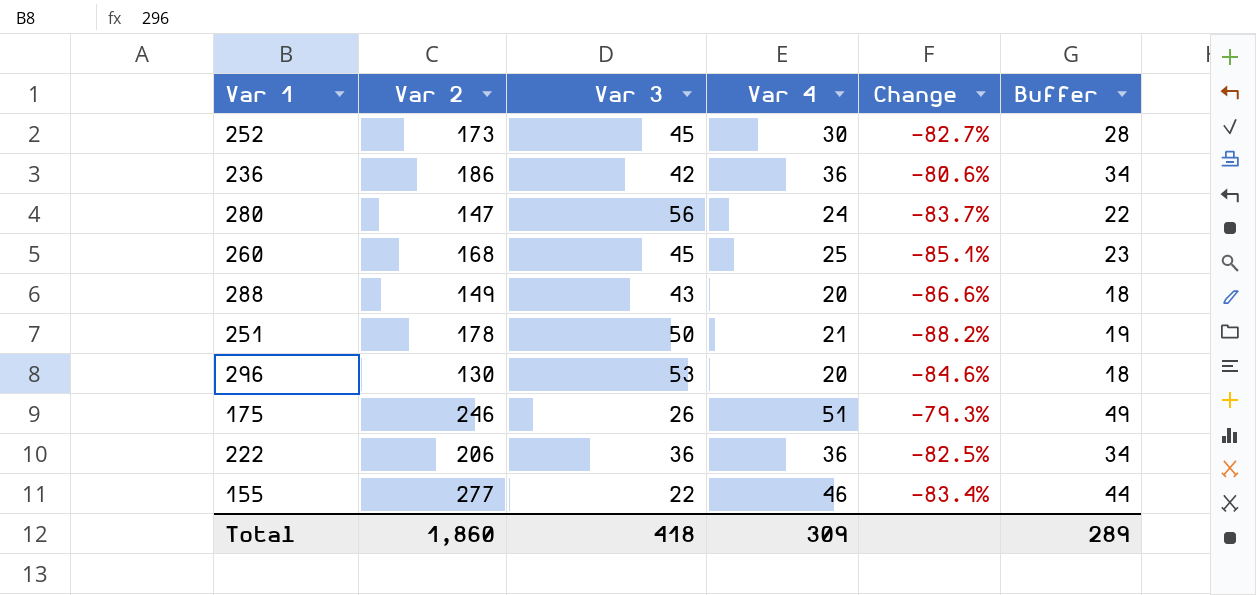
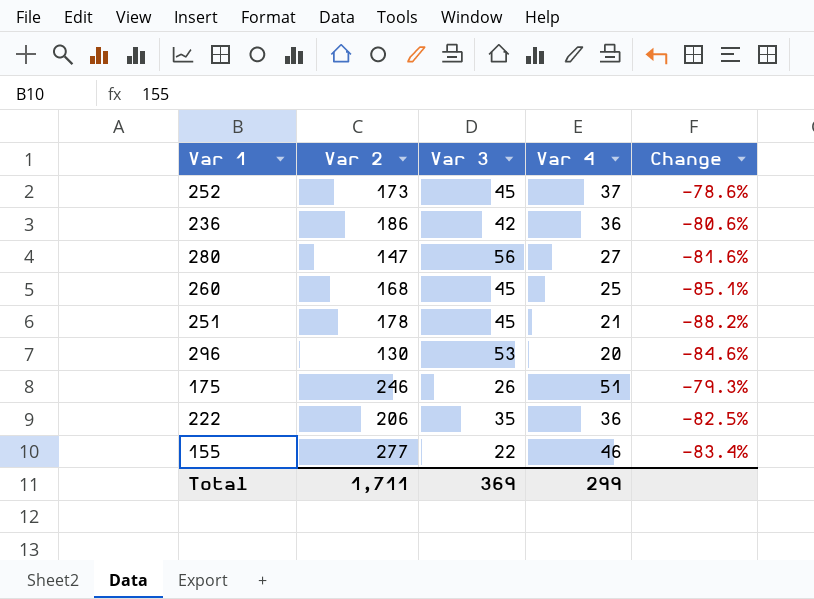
column Buffer | formula: [Var 4] - 2 -> none
row 288: 149 | 43 | 20 | -86.6% | 18 -> none
252 | Var 4: 30 -> 37
252 | Change: -82.7% -> -78.6%
280 | Var 4: 24 -> 27
280 | Change: -83.7% -> -81.6%
251 | Var 3: 50 -> 45
222 | Var 3: 36 -> 35
Total | Var 2: 1,860 -> 1,711
Total | Var 3: 418 -> 369
Total | Var 4: 309 -> 299

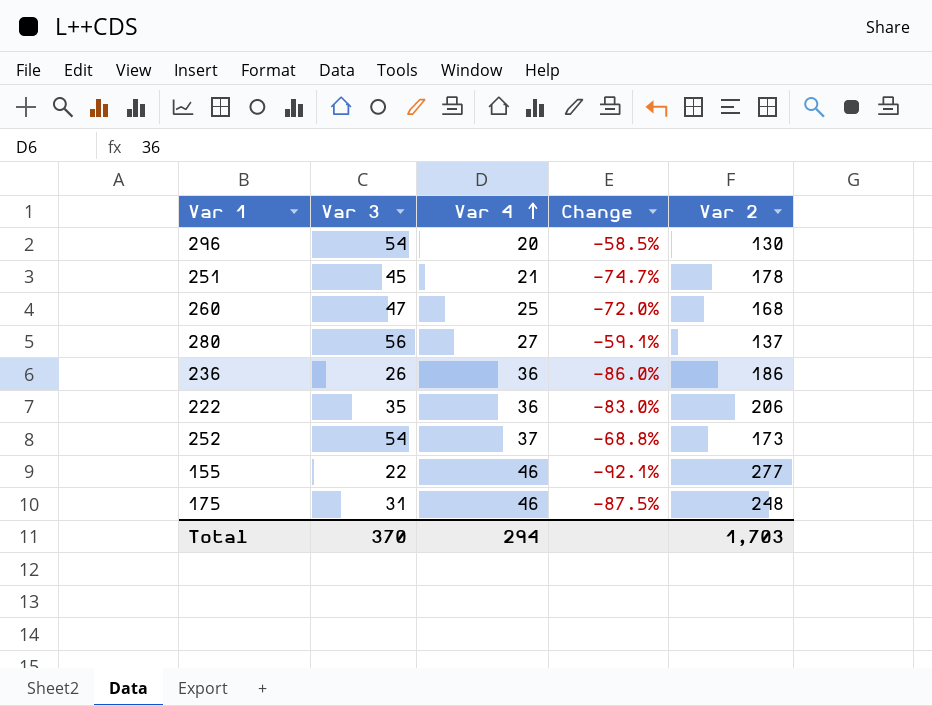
row order: none -> Var 4 ascending
column Change | formula: ([Var 4] - [Var 2]) / [Var 2] -> ([Var 3] - [Var 2]) / [Var 2]
column Var 2 | position: 2 -> 5
296 | Var 3: 53 -> 54
260 | Var 3: 45 -> 47
280 | Var 2: 147 -> 137
236 | Var 3: 42 -> 26
252 | Var 3: 45 -> 54
175 | Var 3: 26 -> 31
175 | Var 4: 51 -> 46
175 | Var 2: 246 -> 248
Total | Var 3: 369 -> 370
Total | Var 4: 299 -> 294
Total | Var 2: 1,711 -> 1,703

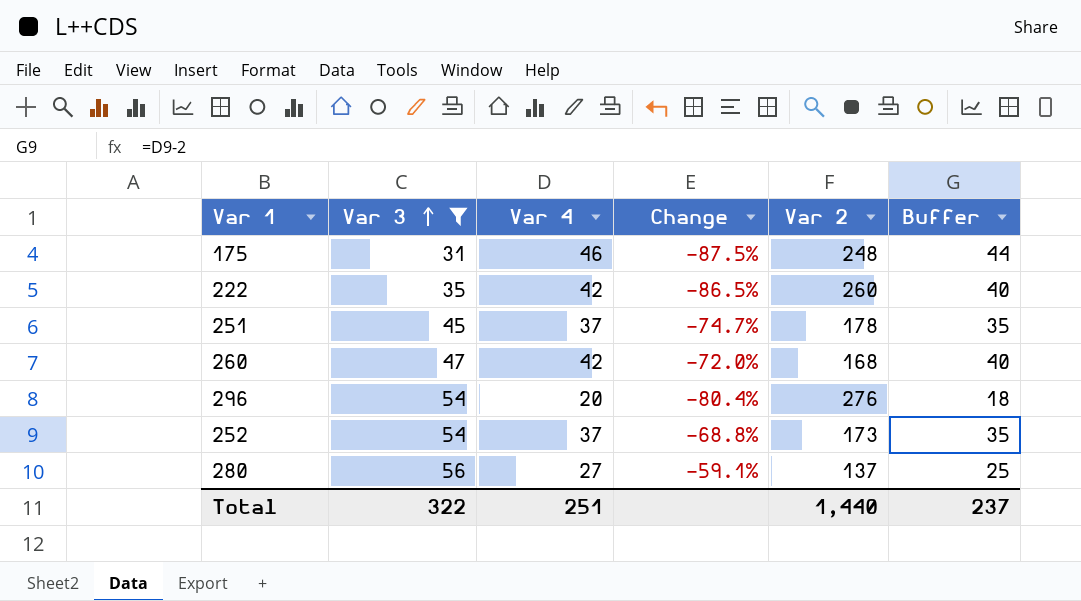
filter: none -> Var 3 >= 31
row order: Var 4 ascending -> Var 3 ascending
column Buffer | formula: none -> [Var 4] - 2
222 | Var 4: 36 -> 42
222 | Change: -83.0% -> -86.5%
222 | Var 2: 206 -> 260
251 | Var 4: 21 -> 37
260 | Var 4: 25 -> 42
296 | Change: -58.5% -> -80.4%
296 | Var 2: 130 -> 276
Total | Var 3: 370 -> 322
Total | Var 4: 294 -> 251
Total | Var 2: 1,703 -> 1,440

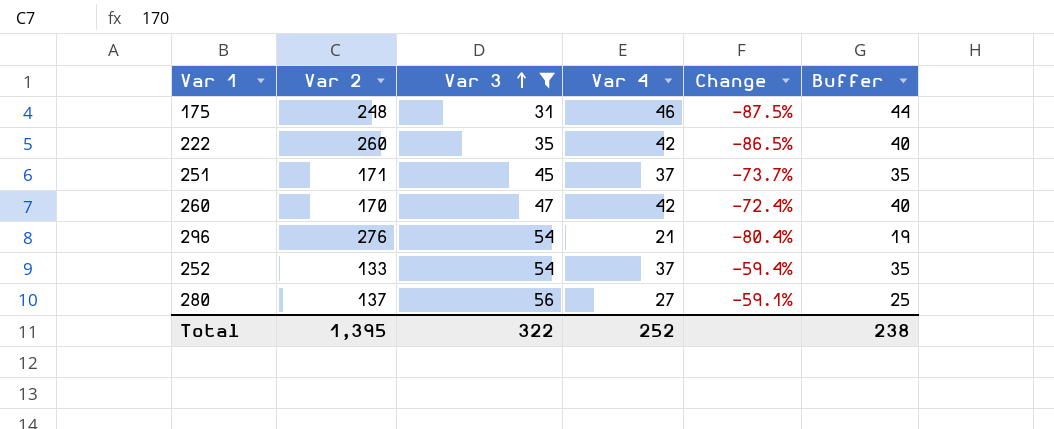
column Var 2 | position: 5 -> 2
251 | Var 2: 178 -> 171
251 | Change: -74.7% -> -73.7%
260 | Var 2: 168 -> 170
260 | Change: -72.0% -> -72.4%
296 | Var 4: 20 -> 21
296 | Buffer: 18 -> 19
252 | Var 2: 173 -> 133
252 | Change: -68.8% -> -59.4%
Total | Var 2: 1,440 -> 1,395
Total | Var 4: 251 -> 252
Total | Buffer: 237 -> 238

